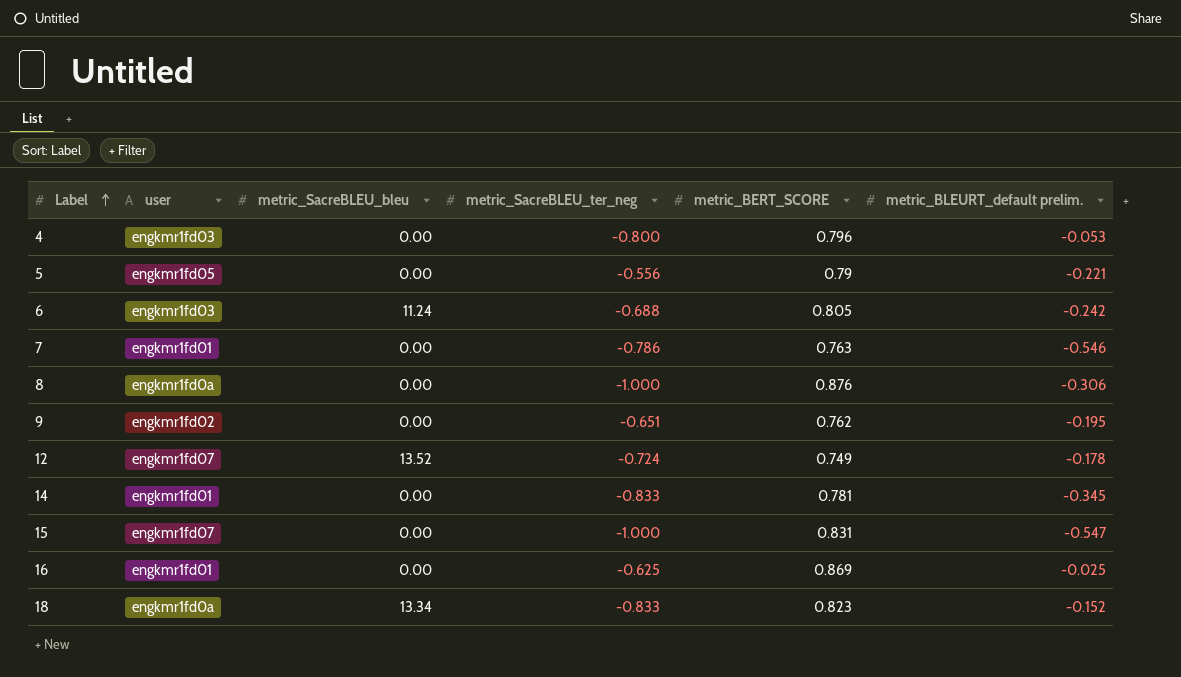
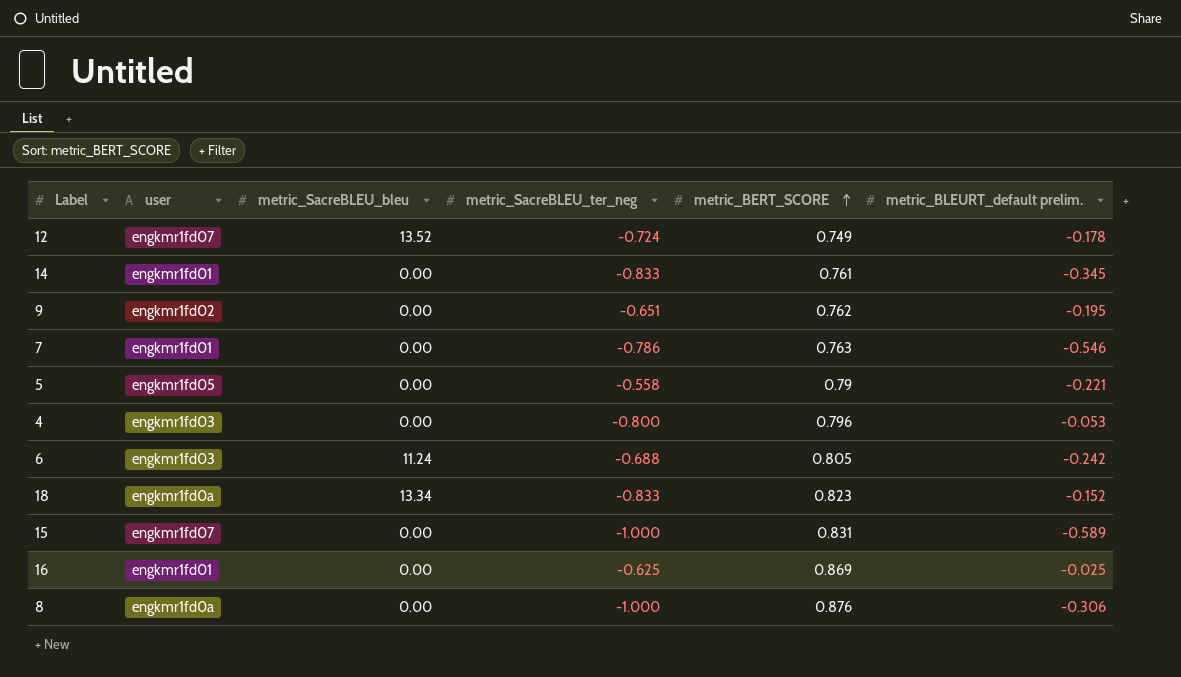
row order: Label ascending -> metric_BERT_SCORE ascending
14 | metric_BERT_SCORE: 0.781 -> 0.761
5 | metric_SacreBLEU_ter_neg: -0.556 -> -0.558
15 | metric_BLEURT_default prelim.: -0.547 -> -0.589

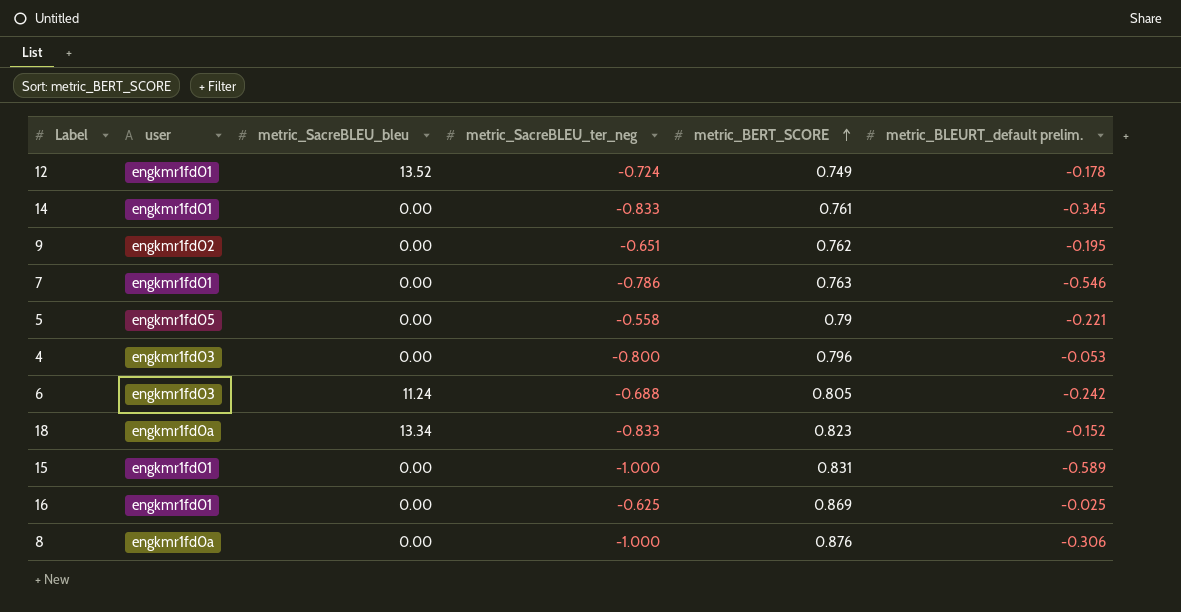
12 | user: engkmr1fd07 -> engkmr1fd01
15 | user: engkmr1fd07 -> engkmr1fd01

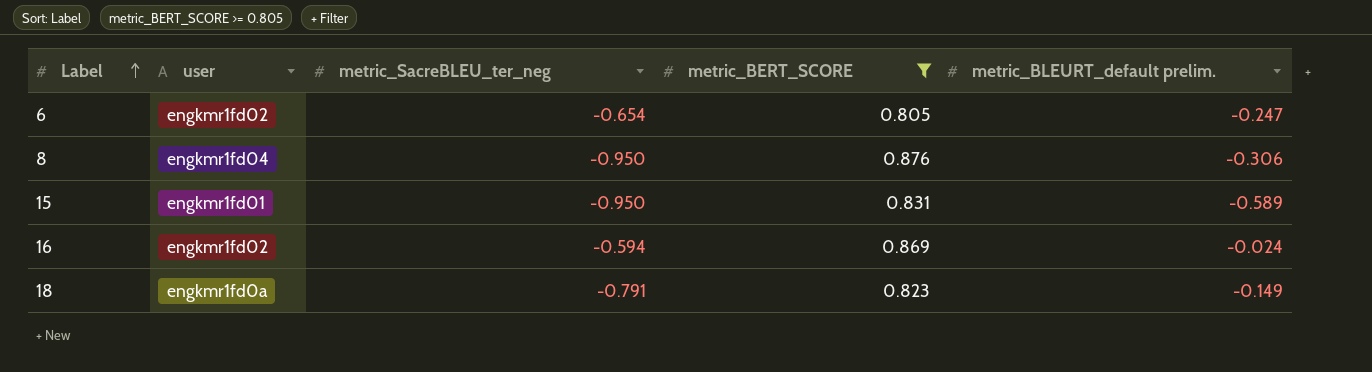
filter: none -> metric_BERT_SCORE >= 0.805
row order: metric_BERT_SCORE ascending -> Label ascending
column metric_SacreBLEU_bleu | position: 3 -> none
6 | user: engkmr1fd03 -> engkmr1fd02
6 | metric_SacreBLEU_ter_neg: -0.688 -> -0.654
6 | metric_BLEURT_default prelim.: -0.242 -> -0.247
8 | user: engkmr1fd0a -> engkmr1fd04
8 | metric_SacreBLEU_ter_neg: -1.000 -> -0.950
15 | metric_SacreBLEU_ter_neg: -1.000 -> -0.950
16 | user: engkmr1fd01 -> engkmr1fd02
16 | metric_SacreBLEU_ter_neg: -0.625 -> -0.594
16 | metric_BLEURT_default prelim.: -0.025 -> -0.024
18 | metric_SacreBLEU_ter_neg: -0.833 -> -0.791
18 | metric_BLEURT_default prelim.: -0.152 -> -0.149

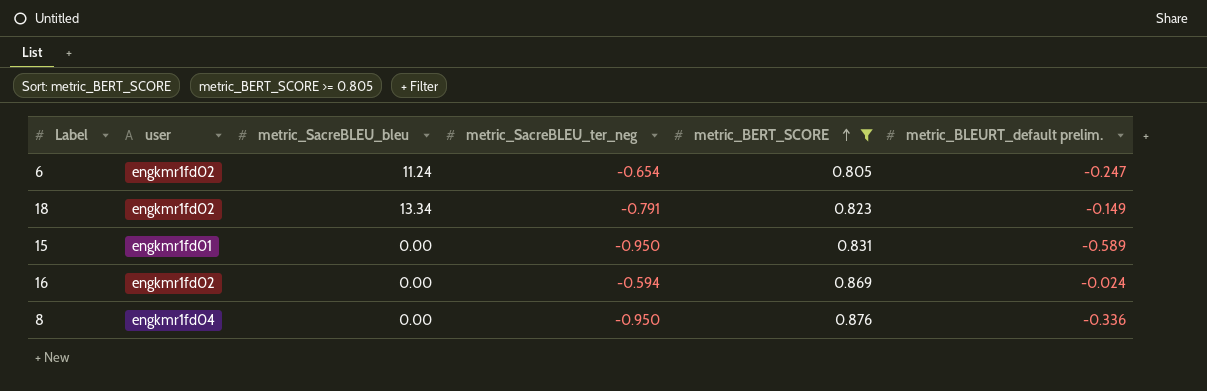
row order: Label ascending -> metric_BERT_SCORE ascending
column metric_SacreBLEU_bleu | position: none -> 3
18 | user: engkmr1fd0a -> engkmr1fd02
8 | metric_BLEURT_default prelim.: -0.306 -> -0.336

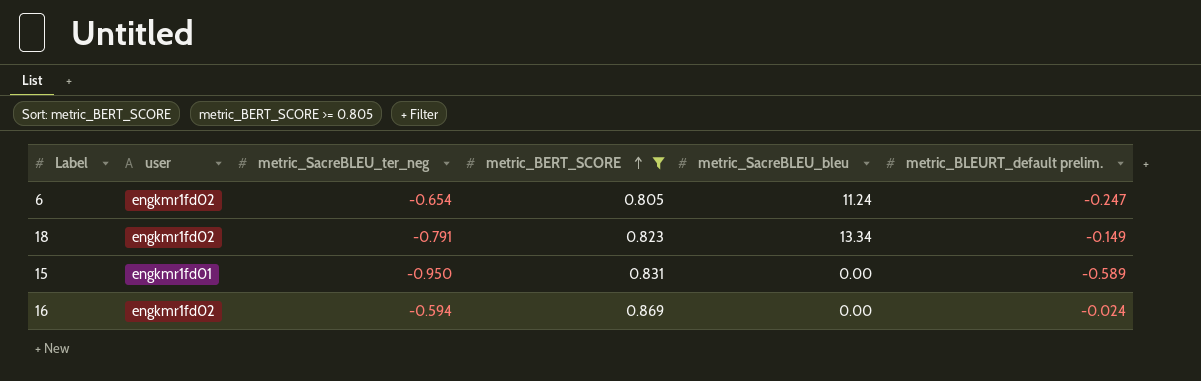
column metric_SacreBLEU_bleu | position: 3 -> 5
row 8: engkmr1fd04 | 0.00 | -0.950 | 0.876 | -0.336 -> none

